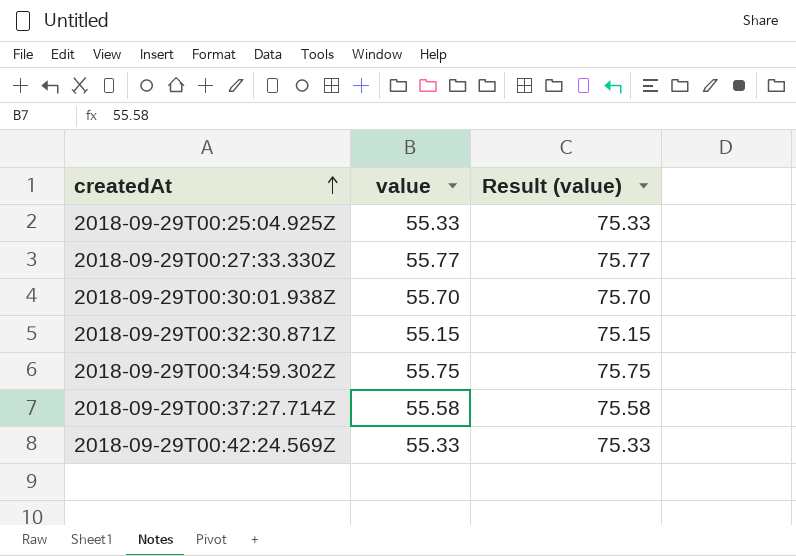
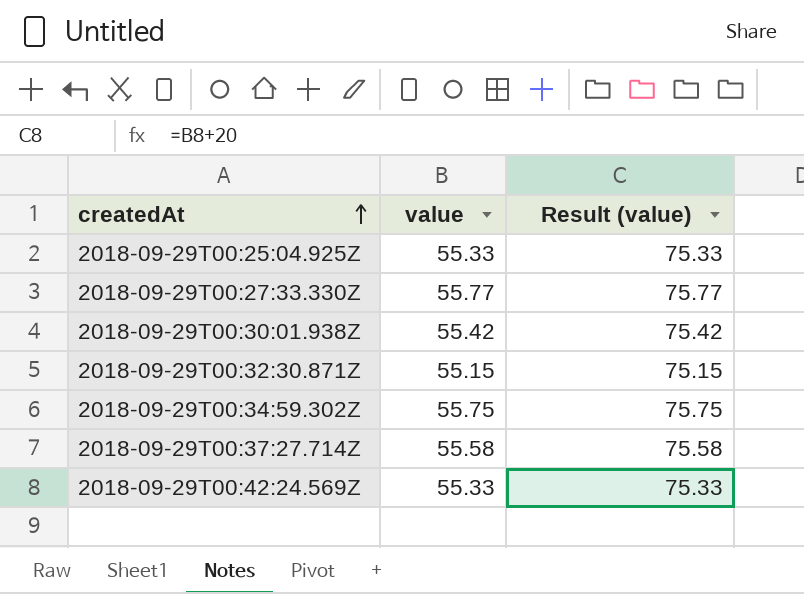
2018-09-29T00:30:01.938Z | value: 55.70 -> 55.42
2018-09-29T00:30:01.938Z | Result (value): 75.70 -> 75.42

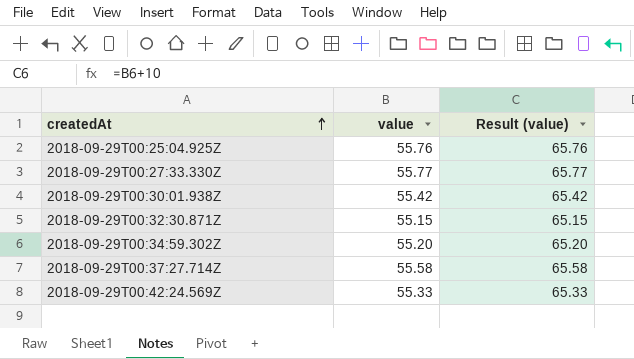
column Result (value) | formula: [value] + 20 -> [value] + 10
2018-09-29T00:25:04.925Z | value: 55.33 -> 55.76
2018-09-29T00:34:59.302Z | value: 55.75 -> 55.20

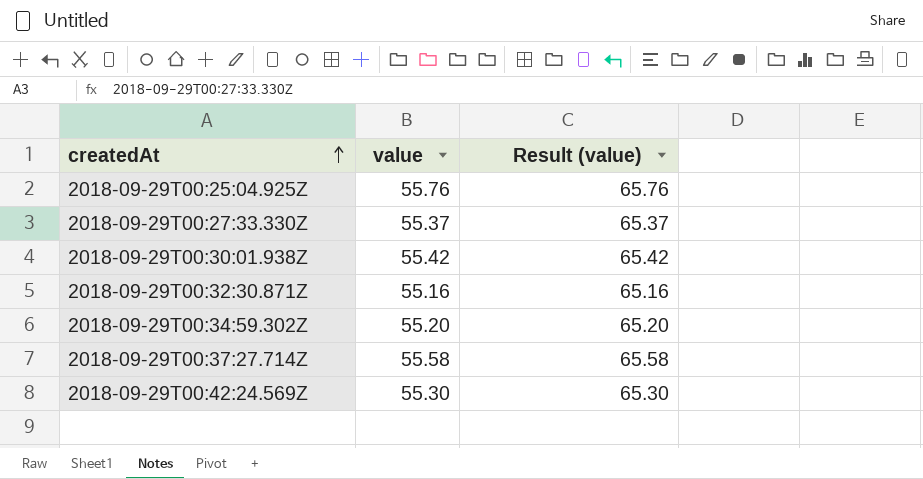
2018-09-29T00:27:33.330Z | value: 55.77 -> 55.37
2018-09-29T00:27:33.330Z | Result (value): 65.77 -> 65.37
2018-09-29T00:32:30.871Z | value: 55.15 -> 55.16
2018-09-29T00:32:30.871Z | Result (value): 65.15 -> 65.16
2018-09-29T00:42:24.569Z | value: 55.33 -> 55.30
2018-09-29T00:42:24.569Z | Result (value): 65.33 -> 65.30

